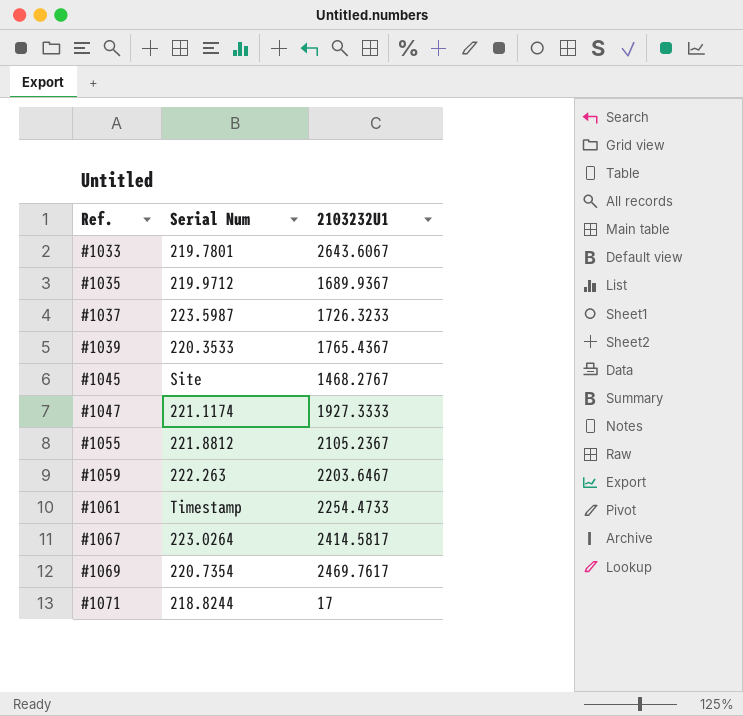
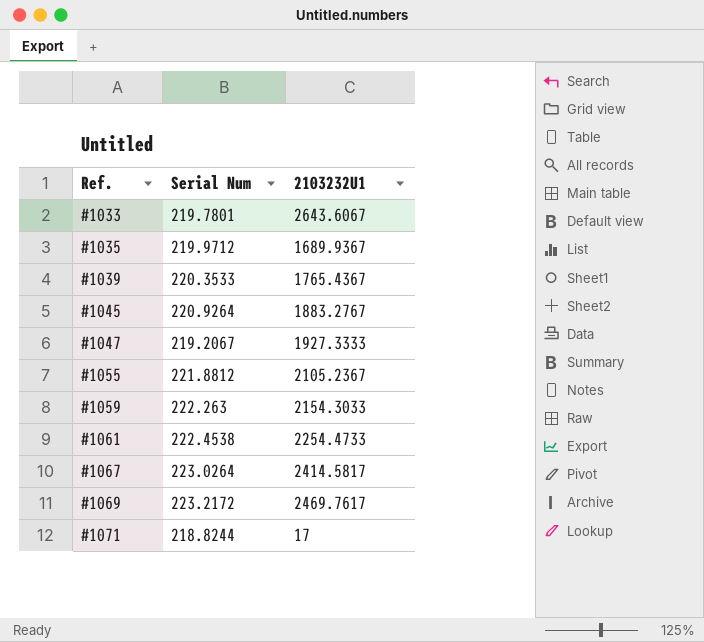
row #1037: 223.5987 | 1726.3233 -> none
#1045 | Serial Num: Site -> 220.9264
#1045 | 2103232U1: 1468.2767 -> 1883.2767
#1047 | Serial Num: 221.1174 -> 219.2067
#1059 | 2103232U1: 2203.6467 -> 2154.3033
#1061 | Serial Num: Timestamp -> 222.4538
#1069 | Serial Num: 220.7354 -> 223.2172

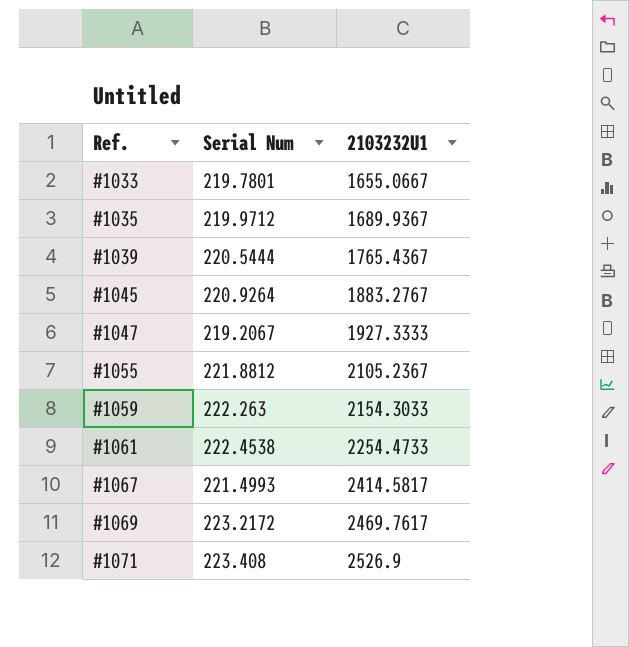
#1033 | 2103232U1: 2643.6067 -> 1655.0667
#1039 | Serial Num: 220.3533 -> 220.5444
#1067 | Serial Num: 223.0264 -> 221.4993
#1071 | Serial Num: 218.8244 -> 223.408
#1071 | 2103232U1: 17 -> 2526.9

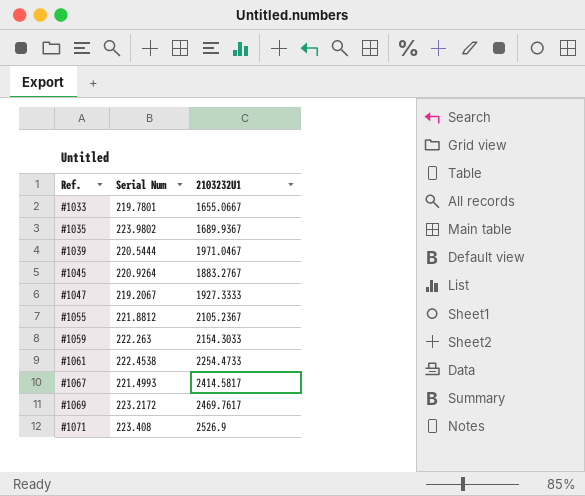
#1035 | Serial Num: 219.9712 -> 223.9802
#1039 | 2103232U1: 1765.4367 -> 1971.0467

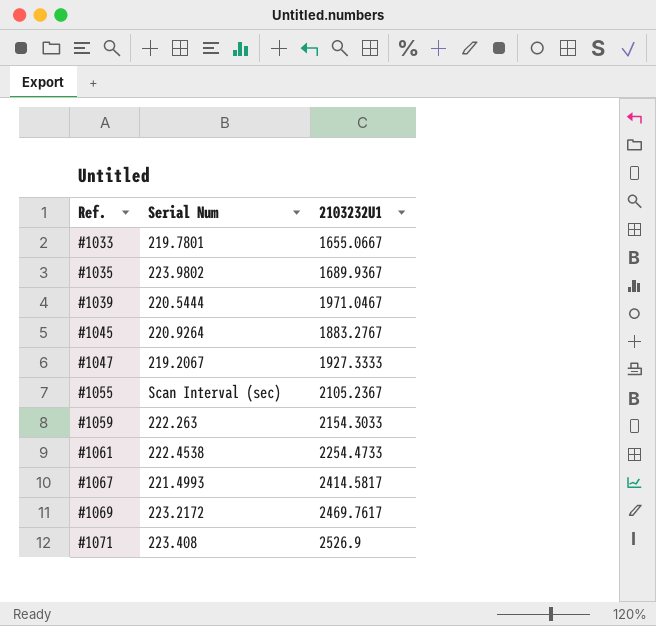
#1055 | Serial Num: 221.8812 -> Scan Interval (sec)

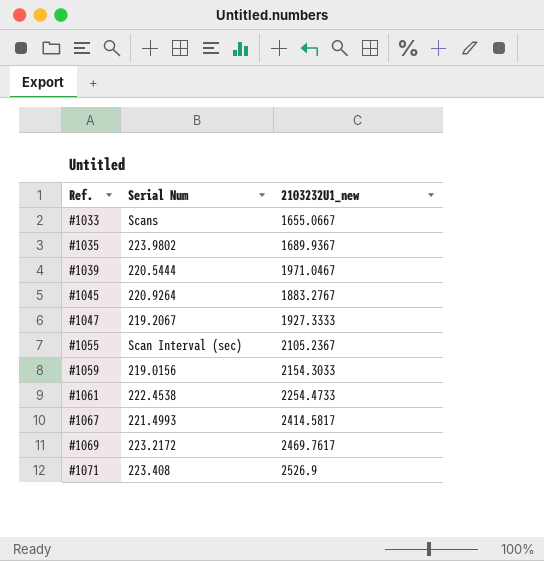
column name: 2103232U1 -> 2103232U1_new
#1033 | Serial Num: 219.7801 -> Scans
#1059 | Serial Num: 222.263 -> 219.0156

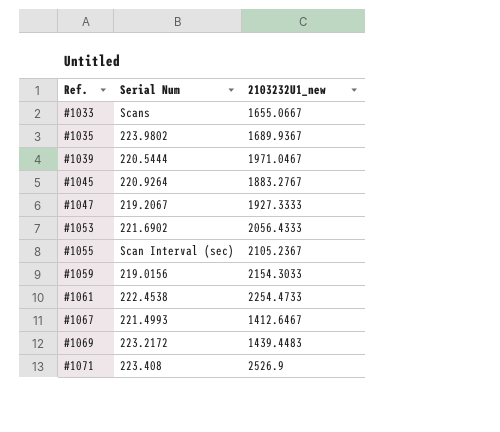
row #1053: none -> 221.6902 | 2056.4333
#1067 | 2103232U1_new: 2414.5817 -> 1412.6467
#1069 | 2103232U1_new: 2469.7617 -> 1439.4483

